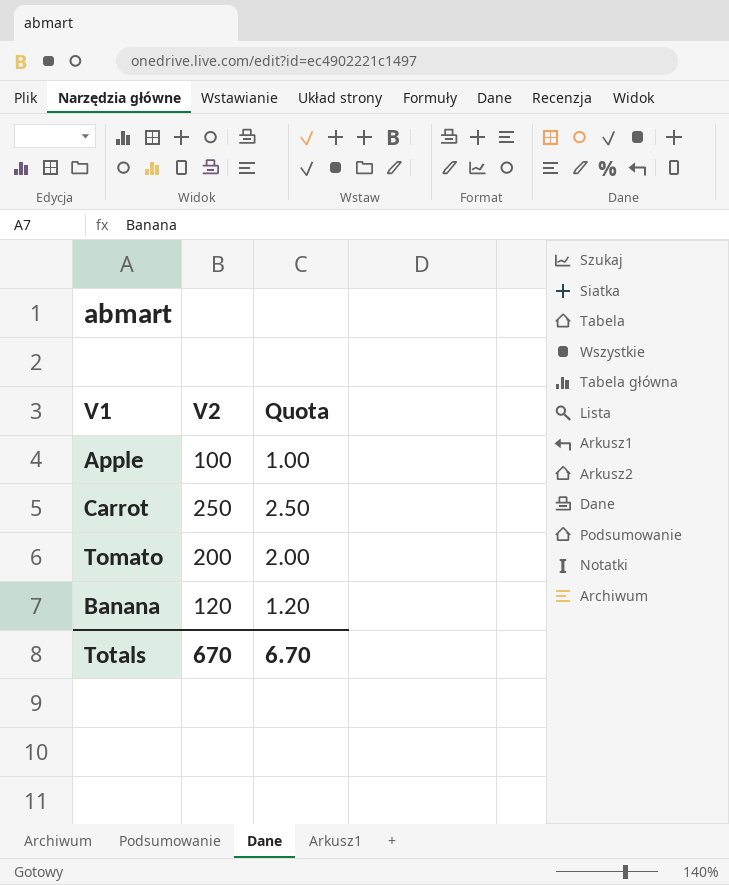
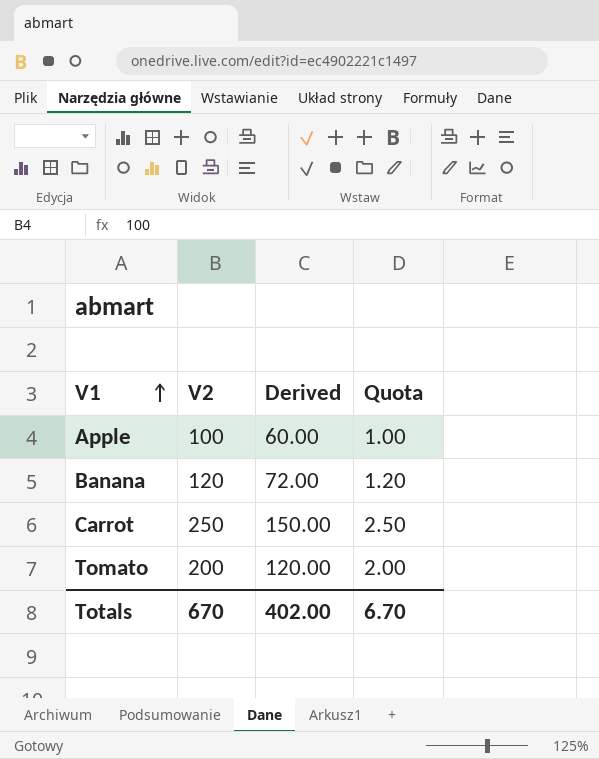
row order: none -> V1 ascending
column Derived | formula: none -> [V2] * 0.6

